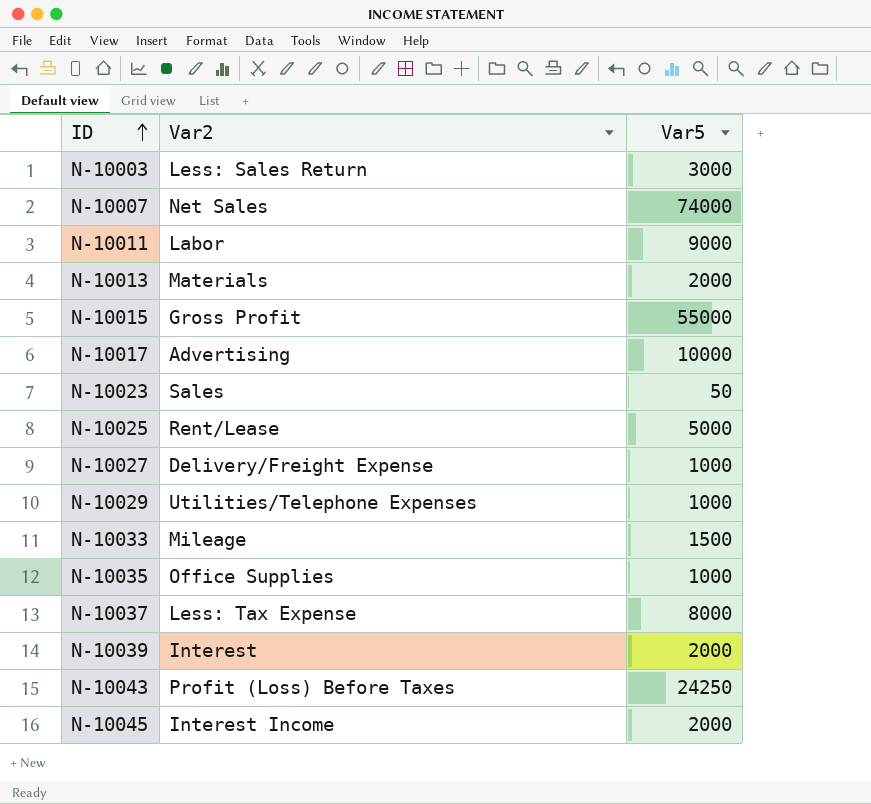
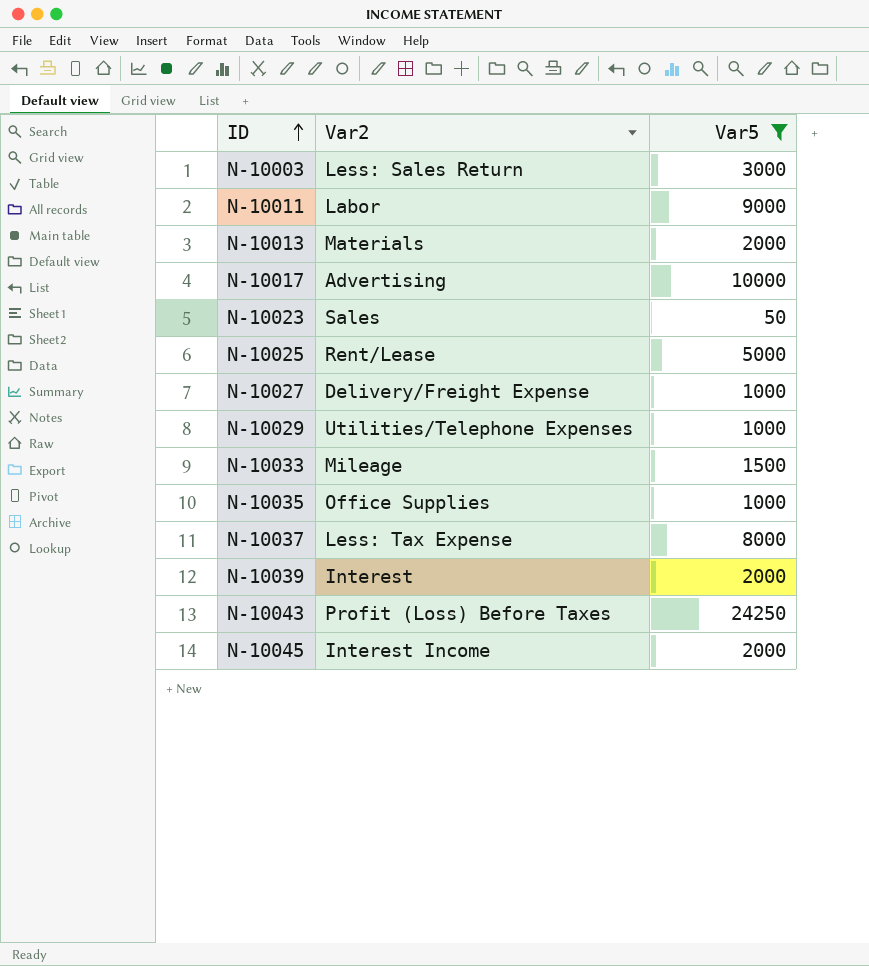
filter: none -> Var5 <= 24250

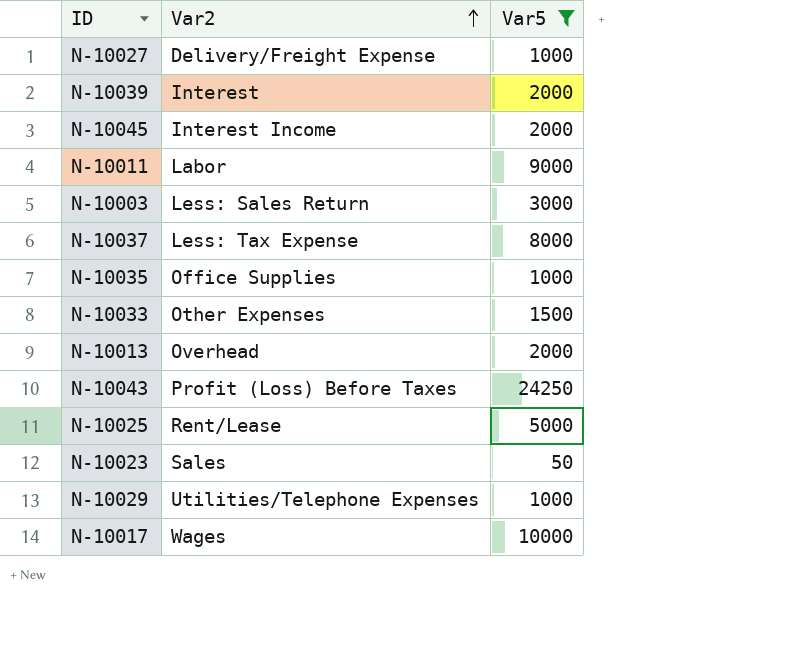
row order: ID ascending -> Var2 ascending
N-10033 | Var2: Mileage -> Other Expenses
N-10013 | Var2: Materials -> Overhead
N-10017 | Var2: Advertising -> Wages

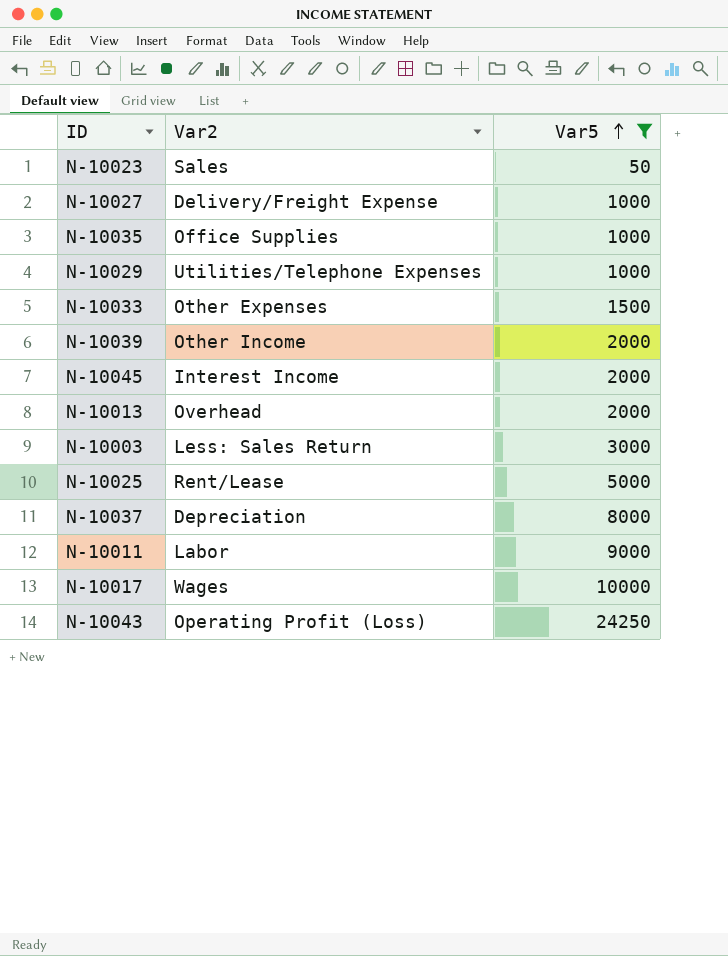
row order: Var2 ascending -> Var5 ascending
N-10039 | Var2: Interest -> Other Income
N-10037 | Var2: Less: Tax Expense -> Depreciation
N-10043 | Var2: Profit (Loss) Before Taxes -> Operating Profit (Loss)

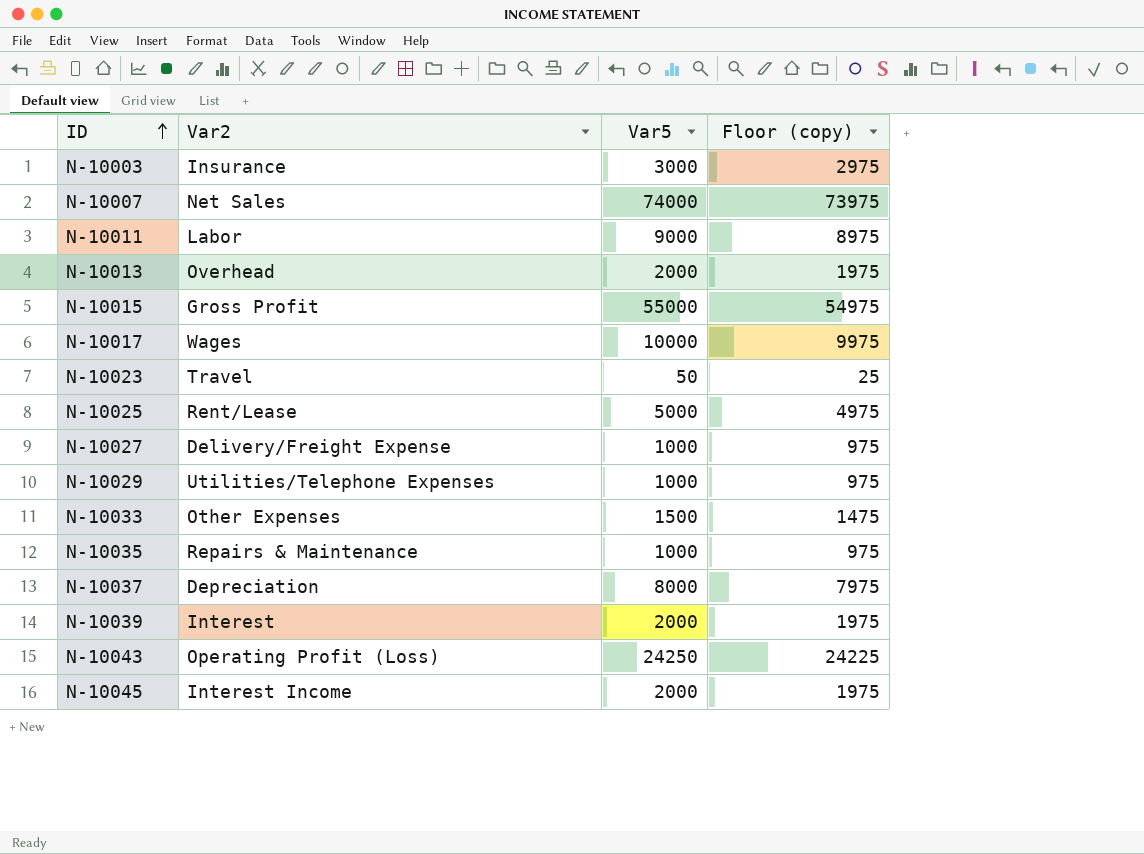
filter: Var5 <= 24250 -> none
row order: Var5 ascending -> ID ascending
column Floor (copy) | formula: none -> [Var5] - 25
N-10003 | Var2: Less: Sales Return -> Insurance
N-10023 | Var2: Sales -> Travel
N-10035 | Var2: Office Supplies -> Repairs & Maintenance
N-10039 | Var2: Other Income -> Interest

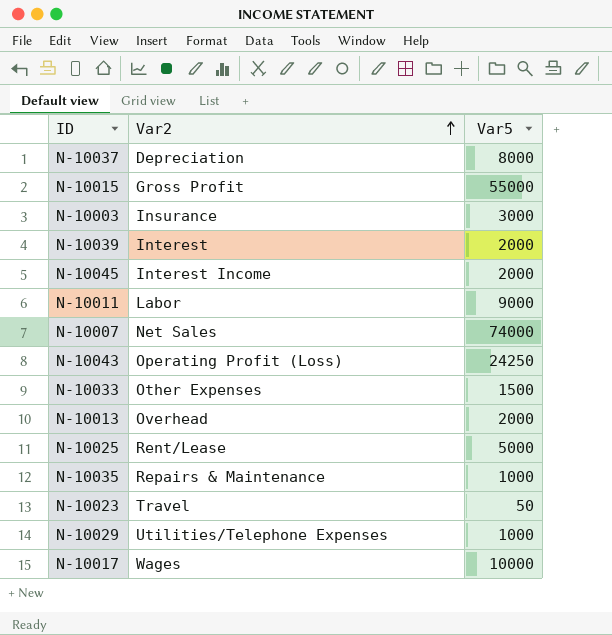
row order: ID ascending -> Var2 ascending
column Floor (copy) | formula: [Var5] - 25 -> none
row N-10027: Delivery/Freight Expense | 1000 | 975 -> none

